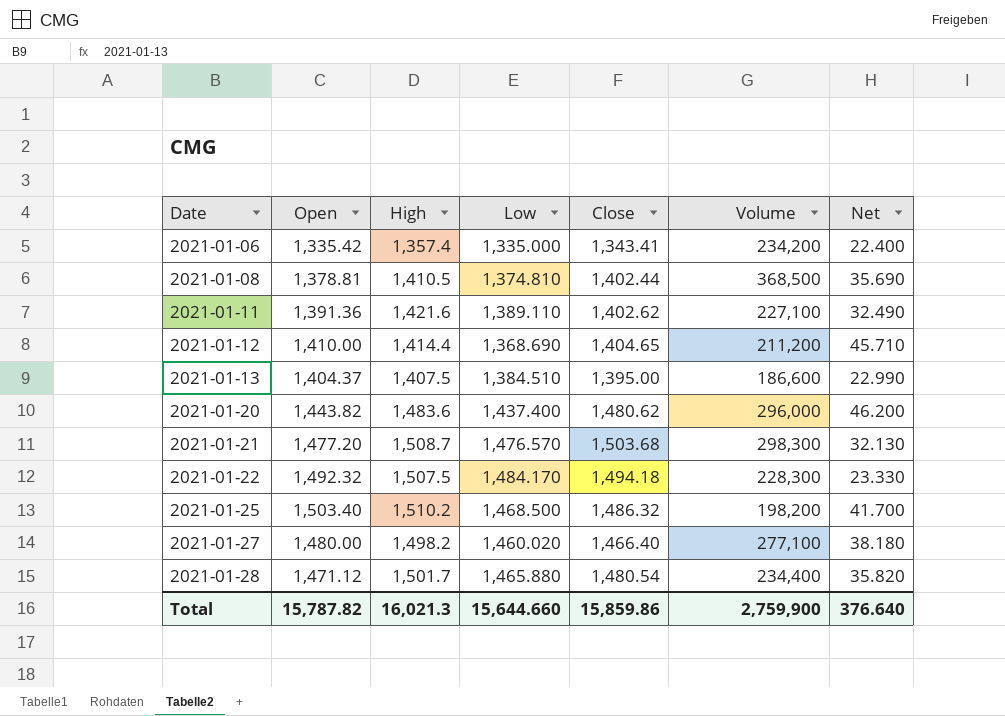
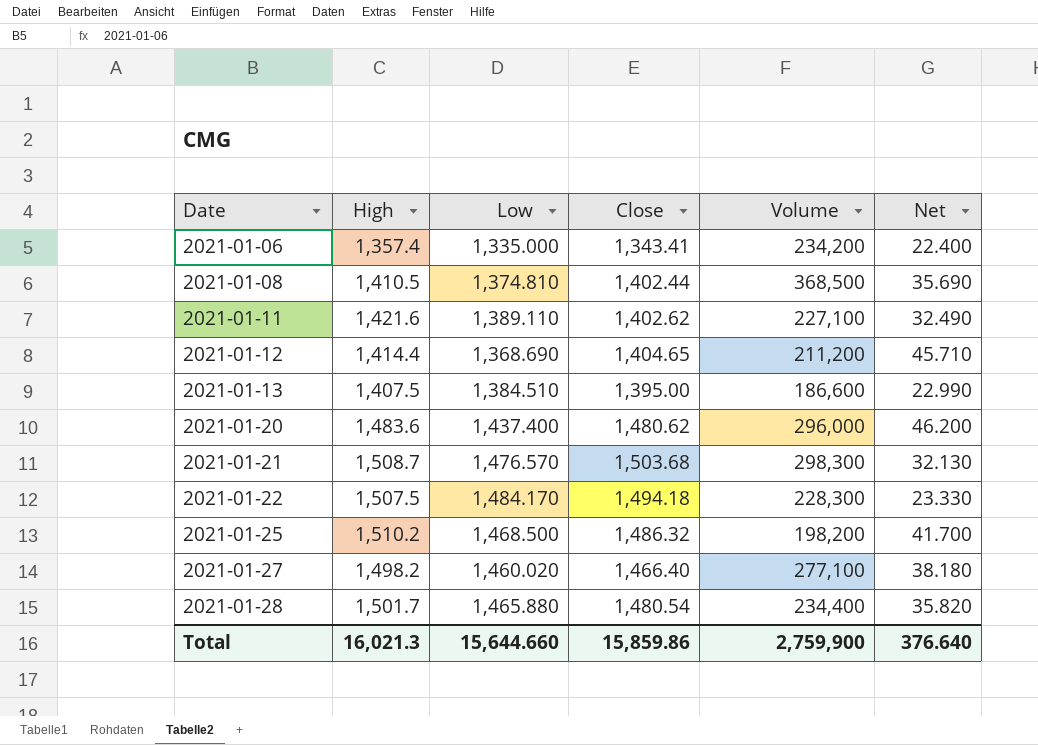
column Open | position: 2 -> none

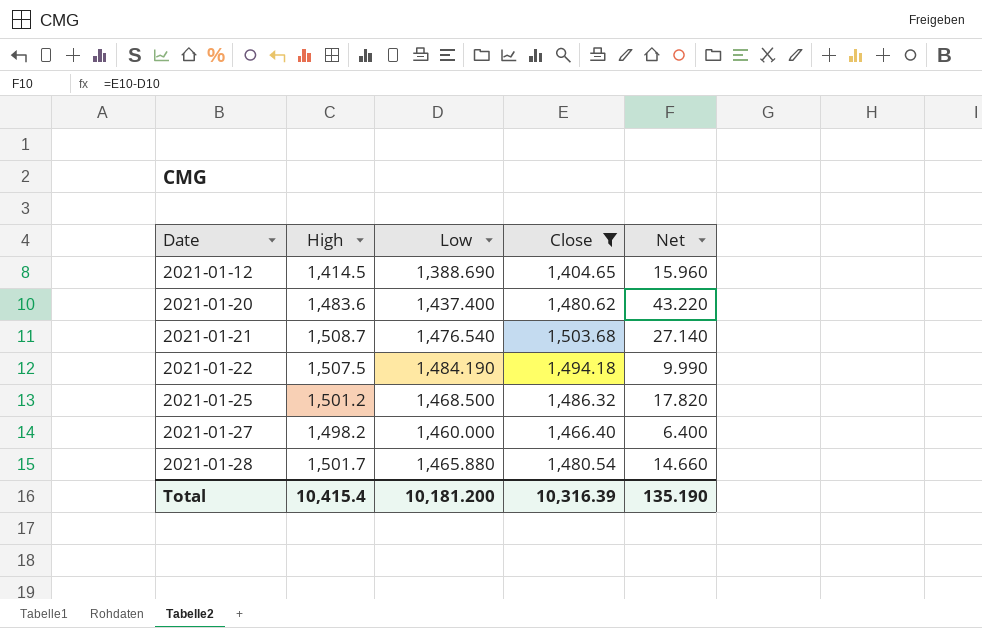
filter: none -> Close >= 1,404.65
column Volume | position: 5 -> none
column Net | formula: [High] - [Low] -> [Close] - [Low]
2021-01-12 | High: 1,414.4 -> 1,414.5
2021-01-12 | Low: 1,368.690 -> 1,388.690
2021-01-21 | Low: 1,476.570 -> 1,476.540
2021-01-22 | Low: 1,484.170 -> 1,484.190
2021-01-25 | High: 1,510.2 -> 1,501.2
2021-01-27 | Low: 1,460.020 -> 1,460.000
Total | High: 16,021.3 -> 10,415.4
Total | Low: 15,644.660 -> 10,181.200
Total | Close: 15,859.86 -> 10,316.39
Total | Net: 376.640 -> 135.190

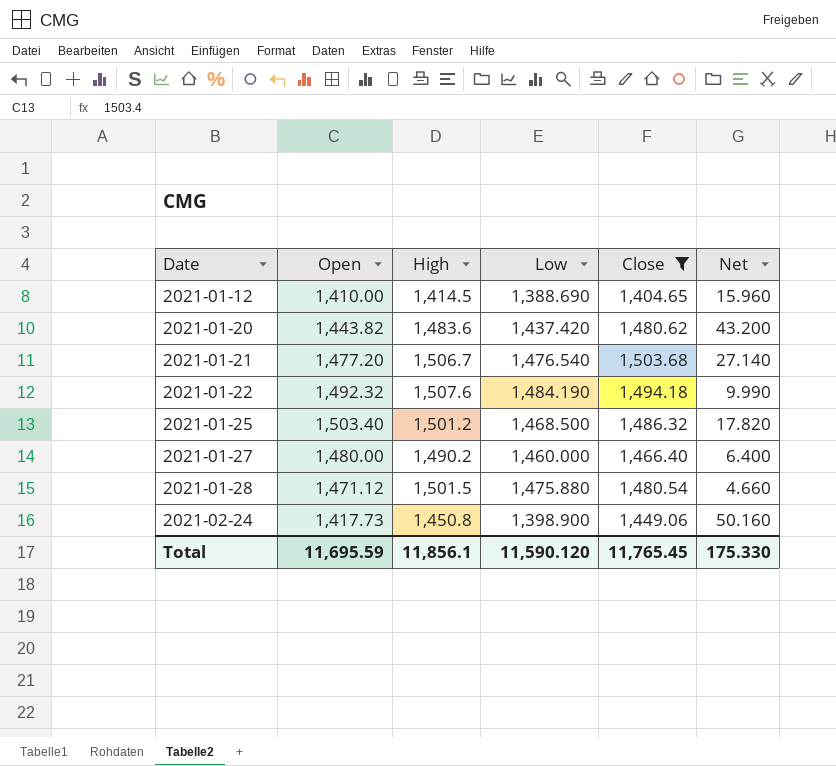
column Open | position: none -> 2
2021-01-20 | Low: 1,437.400 -> 1,437.420
2021-01-20 | Net: 43.220 -> 43.200
2021-01-21 | High: 1,508.7 -> 1,506.7
2021-01-22 | High: 1,507.5 -> 1,507.6
2021-01-27 | High: 1,498.2 -> 1,490.2
2021-01-28 | High: 1,501.7 -> 1,501.5
2021-01-28 | Low: 1,465.880 -> 1,475.880
2021-01-28 | Net: 14.660 -> 4.660
row 2021-02-24: none -> 1,417.73 | 1,450.8 | 1,398.900 | 1,449.06 | 50.160
Total | High: 10,415.4 -> 11,856.1
Total | Low: 10,181.200 -> 11,590.120
Total | Close: 10,316.39 -> 11,765.45
Total | Net: 135.190 -> 175.330

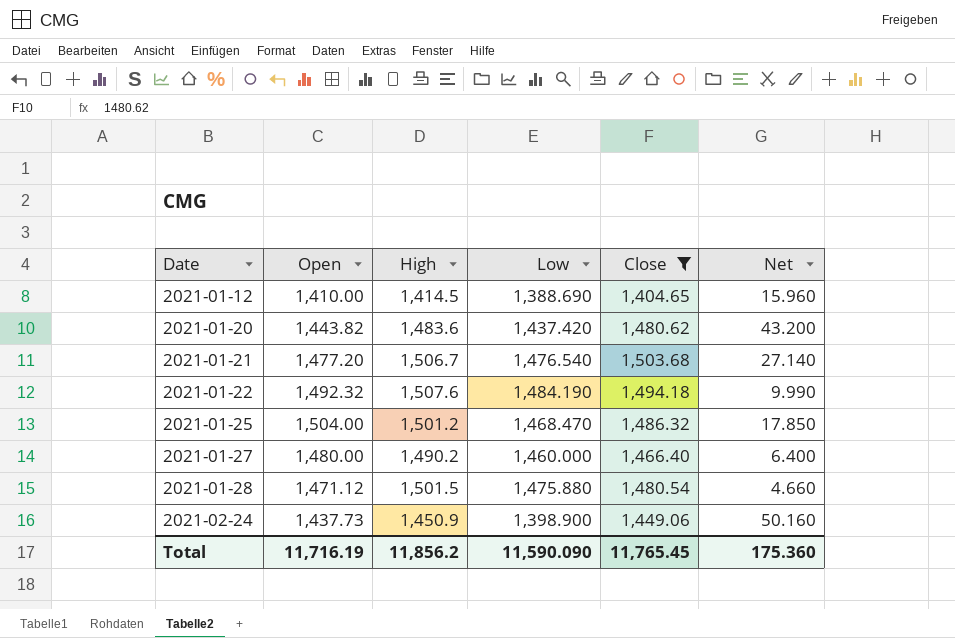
2021-01-25 | Open: 1,503.40 -> 1,504.00
2021-01-25 | Low: 1,468.500 -> 1,468.470
2021-01-25 | Net: 17.820 -> 17.850
2021-02-24 | Open: 1,417.73 -> 1,437.73
2021-02-24 | High: 1,450.8 -> 1,450.9
Total | Open: 11,695.59 -> 11,716.19
Total | High: 11,856.1 -> 11,856.2
Total | Low: 11,590.120 -> 11,590.090
Total | Net: 175.330 -> 175.360

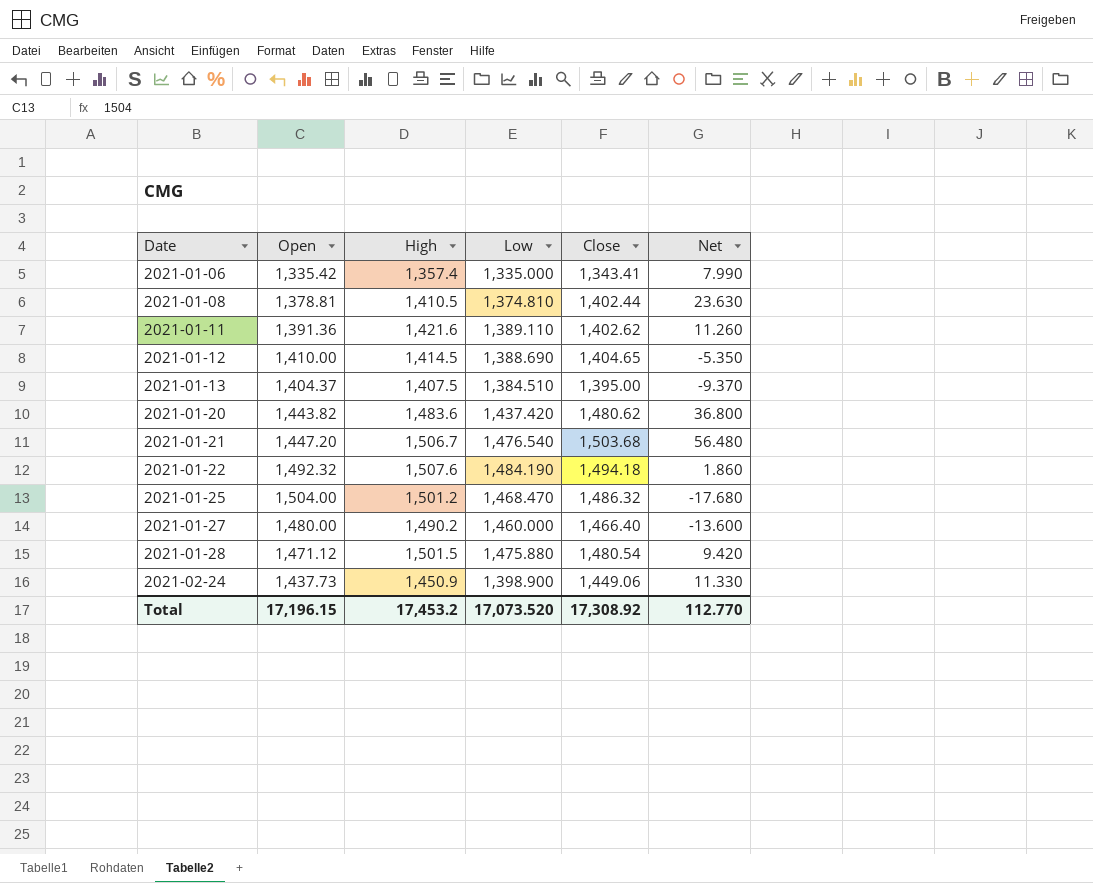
filter: Close >= 1,404.65 -> none
column Net | formula: [Close] - [Low] -> [Close] - [Open]
2021-01-21 | Open: 1,477.20 -> 1,447.20
Total | Open: 11,716.19 -> 17,196.15
Total | High: 11,856.2 -> 17,453.2
Total | Low: 11,590.090 -> 17,073.520
Total | Close: 11,765.45 -> 17,308.92
Total | Net: 175.360 -> 112.770

